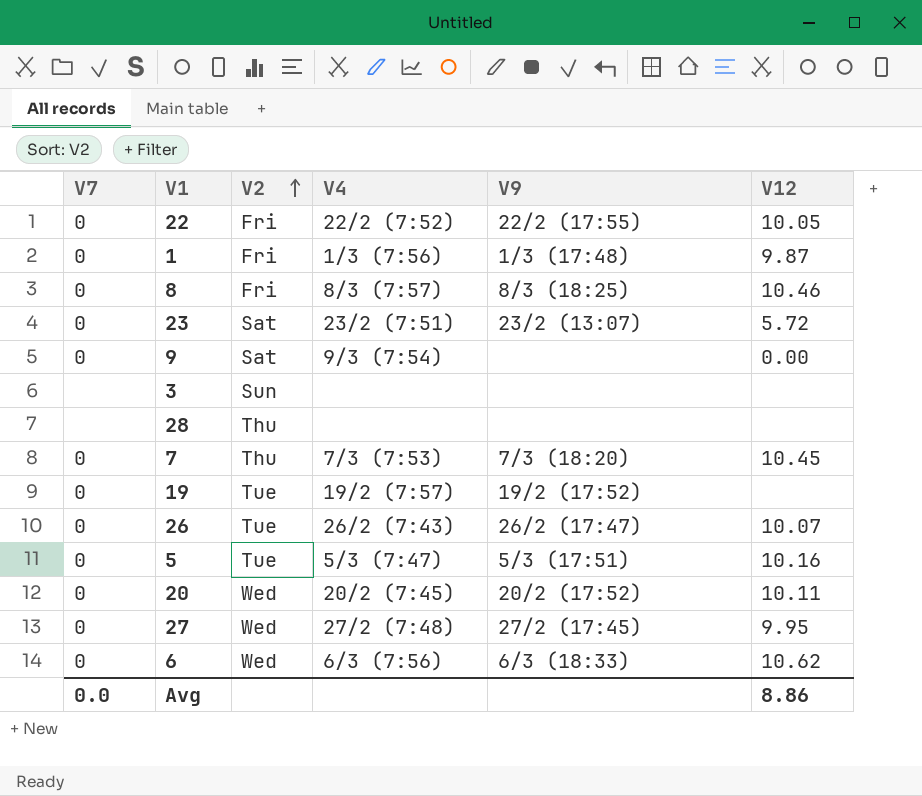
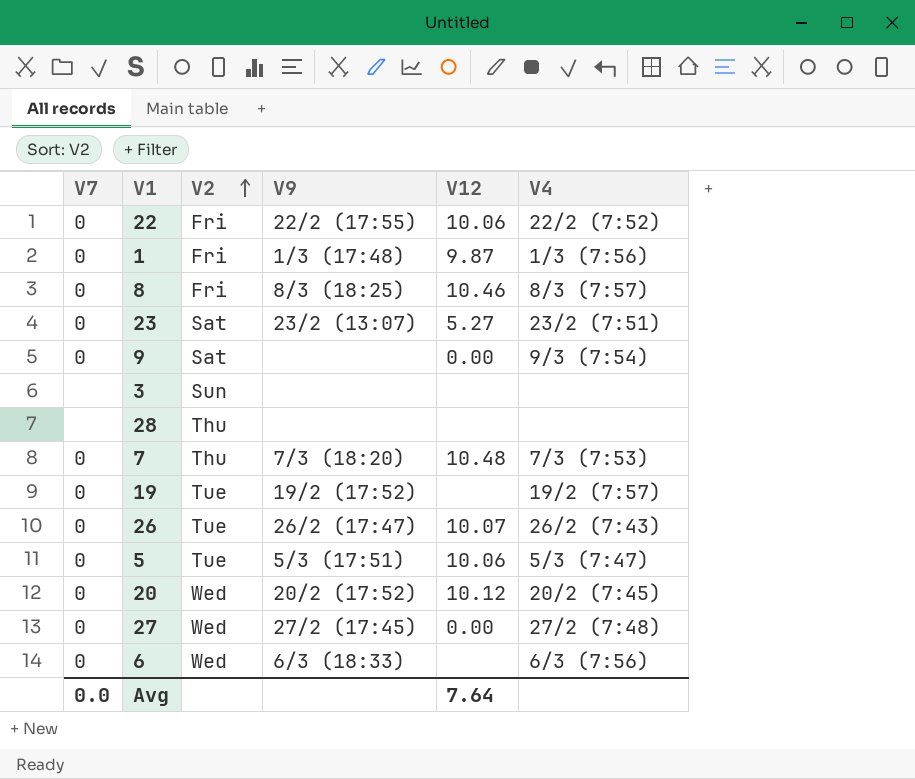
column V4 | position: 4 -> 6
22 | V12: 10.05 -> 10.06
23 | V12: 5.72 -> 5.27
7 | V12: 10.45 -> 10.48
5 | V12: 10.16 -> 10.06
20 | V12: 10.11 -> 10.12
27 | V12: 9.95 -> 0.00
6 | V12: 10.62 -> none
Avg | V12: 8.86 -> 7.64

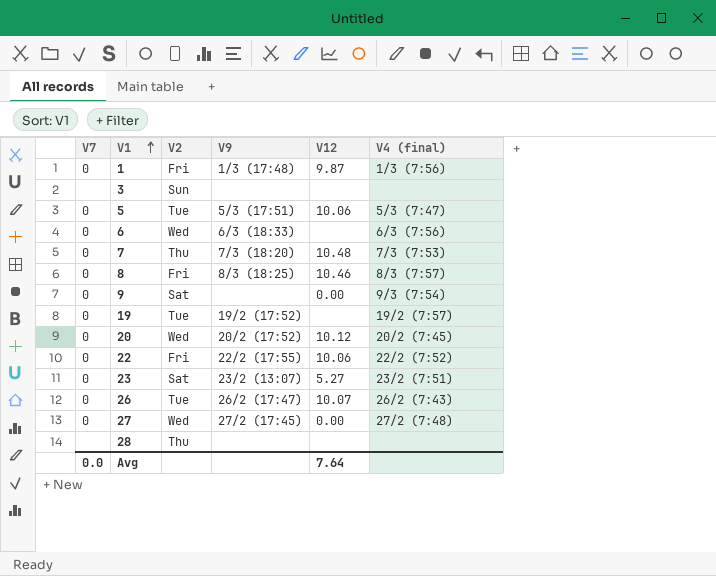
row order: V2 ascending -> V1 ascending
column name: V4 -> V4 (final)

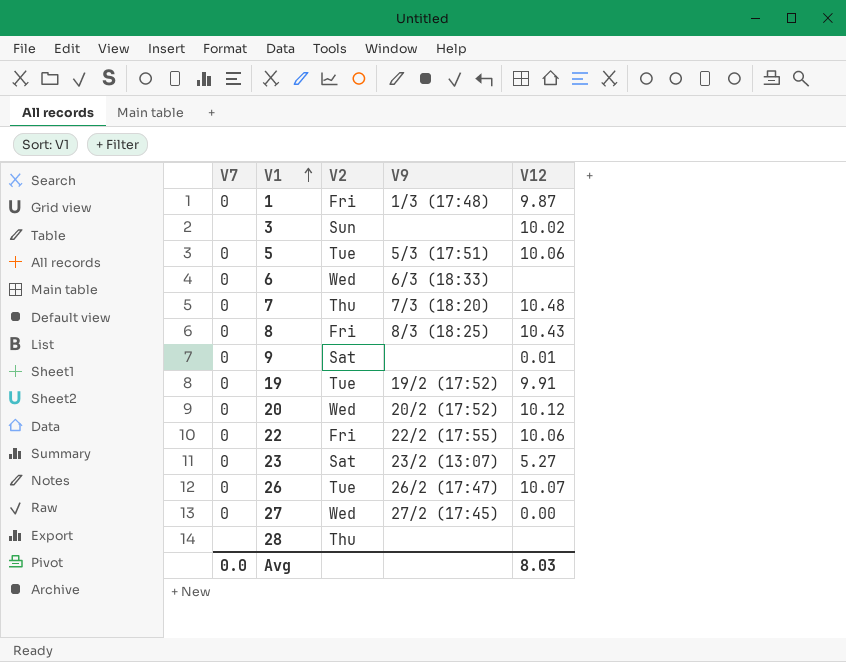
column V4 (final) | position: 6 -> none
3 | V12: none -> 10.02
8 | V12: 10.46 -> 10.43
9 | V12: 0.00 -> 0.01
19 | V12: none -> 9.91
Avg | V12: 7.64 -> 8.03

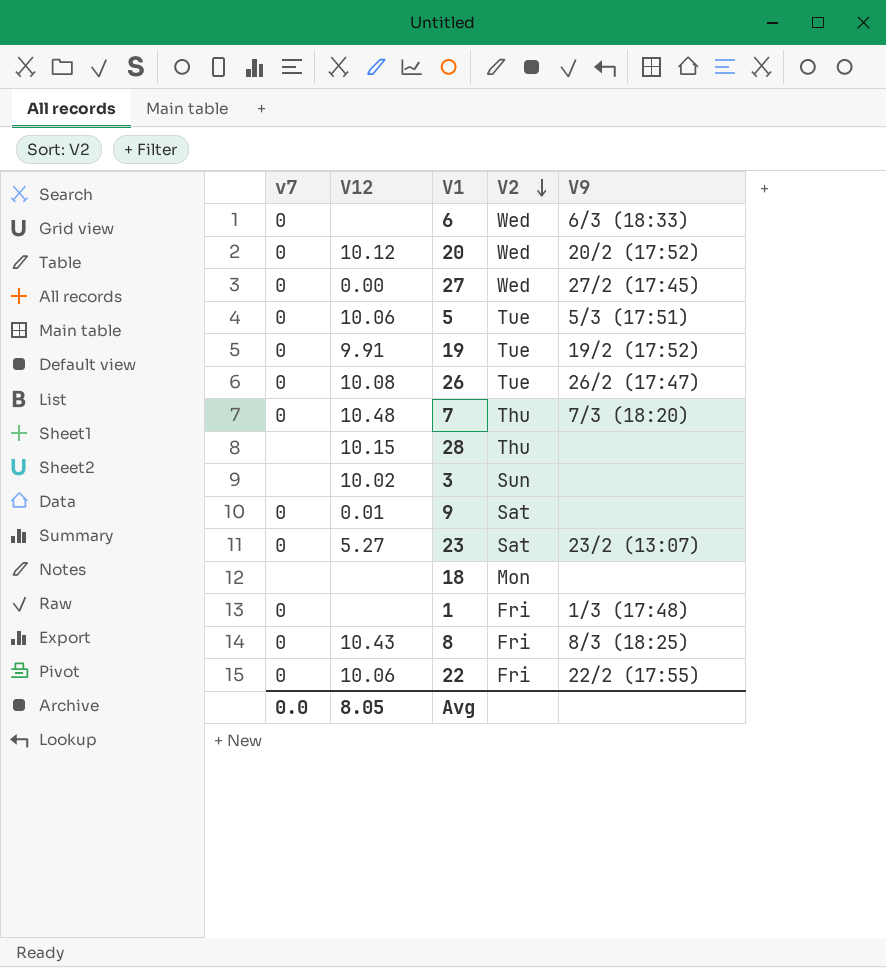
row order: V1 ascending -> V2 descending
column name: V7 -> v7
column V12 | position: 5 -> 2
26 | V12: 10.07 -> 10.08
28 | V12: none -> 10.15
row 18: none -> none | none | Mon | none
1 | V12: 9.87 -> none
Avg | V12: 8.03 -> 8.05

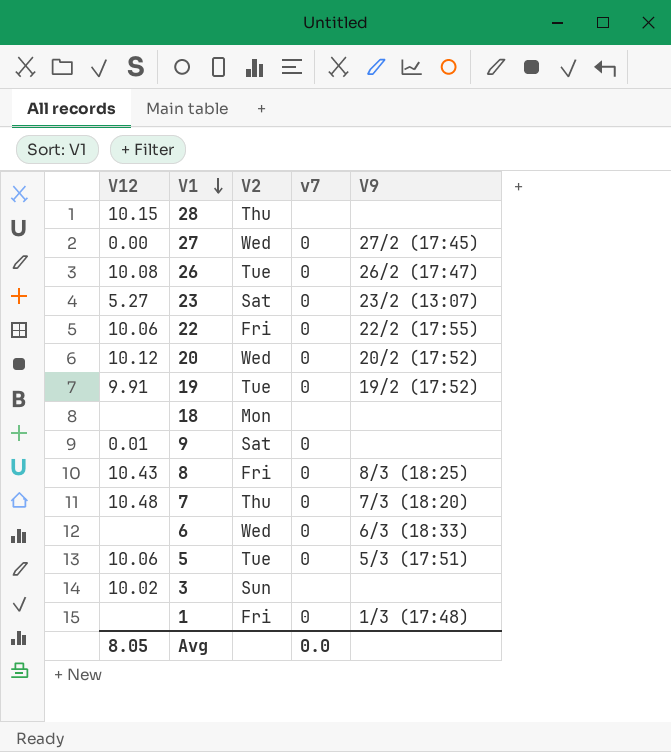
row order: V2 descending -> V1 descending
column v7 | position: 1 -> 4

